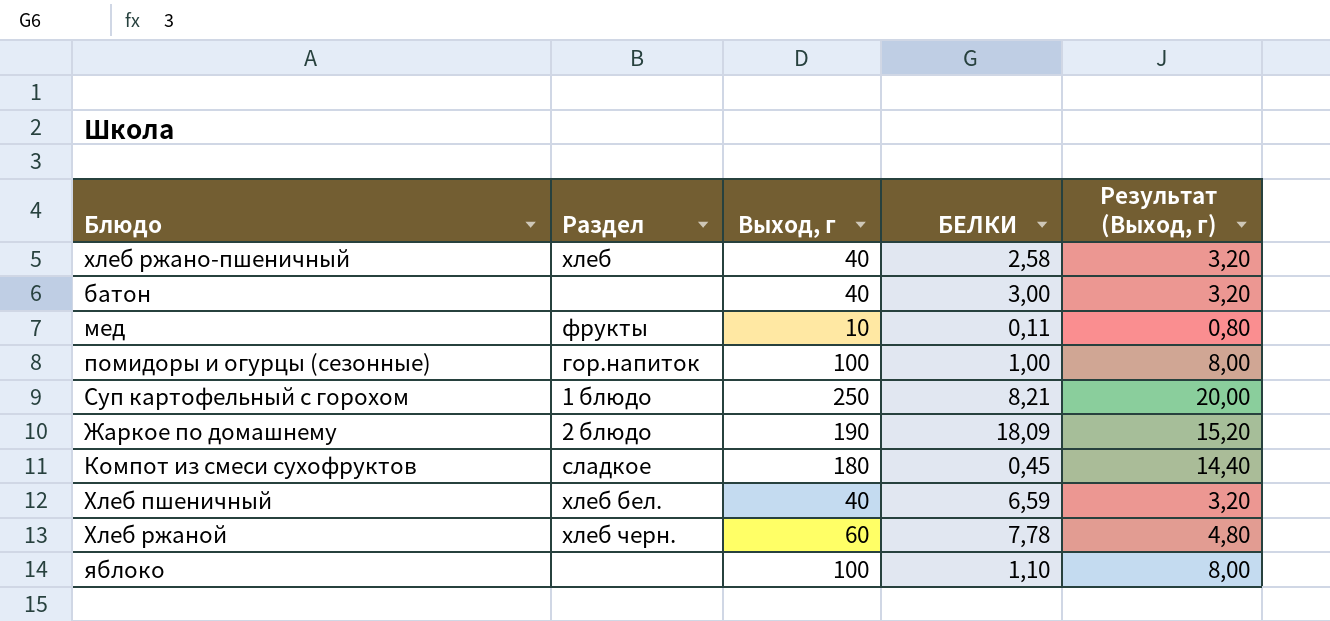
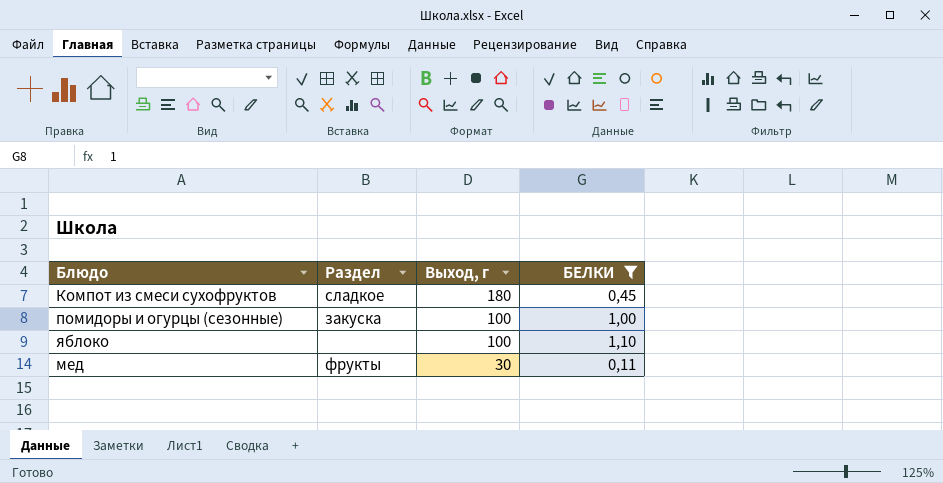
filter: none -> БЕЛКИ <= 1,10
row order: none -> Выход, г descending
column Результат (Выход, г) | formula: [Выход, г] * 0,08 -> none
помидоры и огурцы (сезонные) | Раздел: гор.напиток -> закуска
мед | Выход, г: 10 -> 30

